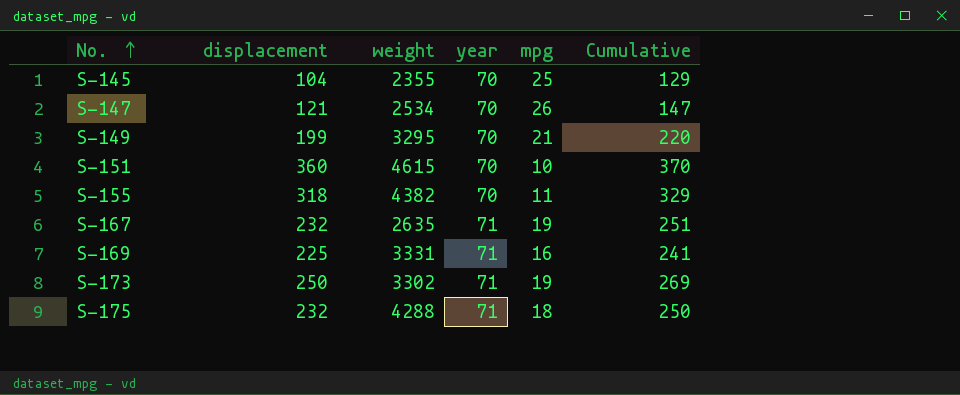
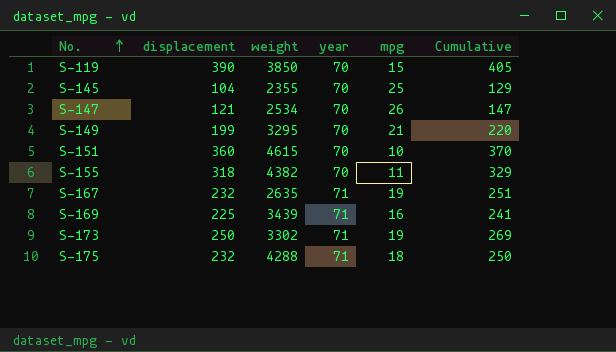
row S-119: none -> 390 | 3850 | 70 | 15 | 405
S-169 | weight: 3331 -> 3439

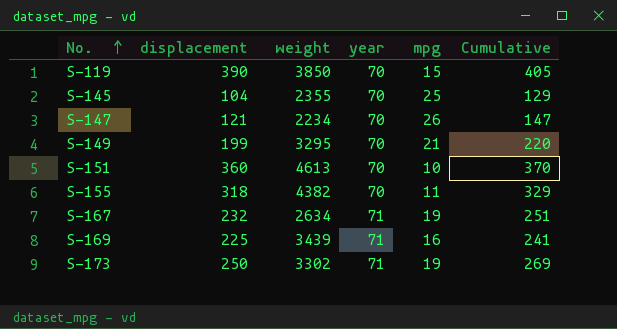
row S-175: 232 | 4288 | 71 | 18 | 250 -> none
S-147 | weight: 2534 -> 2234
S-151 | weight: 4615 -> 4613
S-167 | weight: 2635 -> 2634

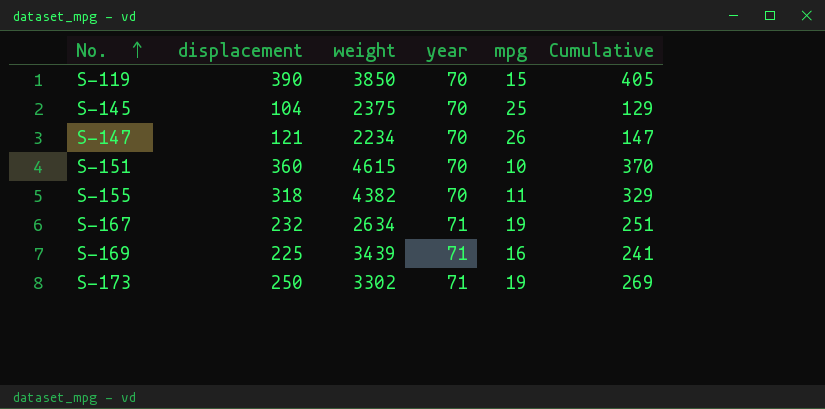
row S-149: 199 | 3295 | 70 | 21 | 220 -> none
S-145 | weight: 2355 -> 2375
S-151 | weight: 4613 -> 4615

